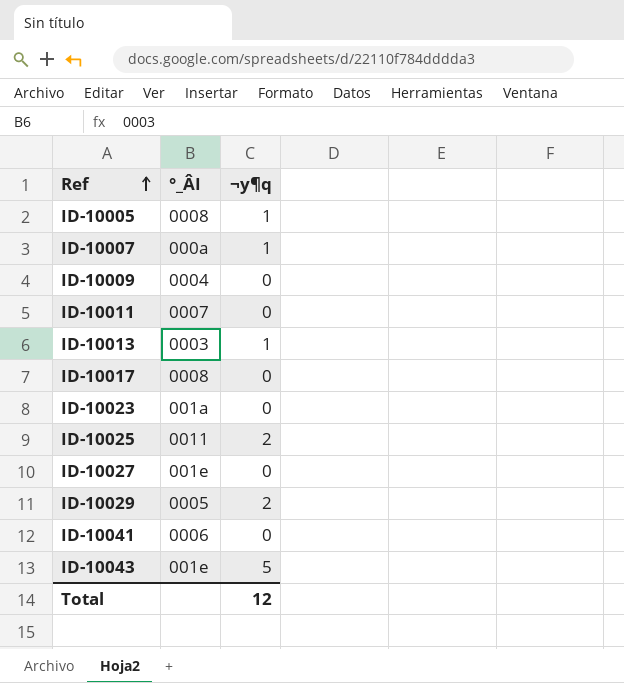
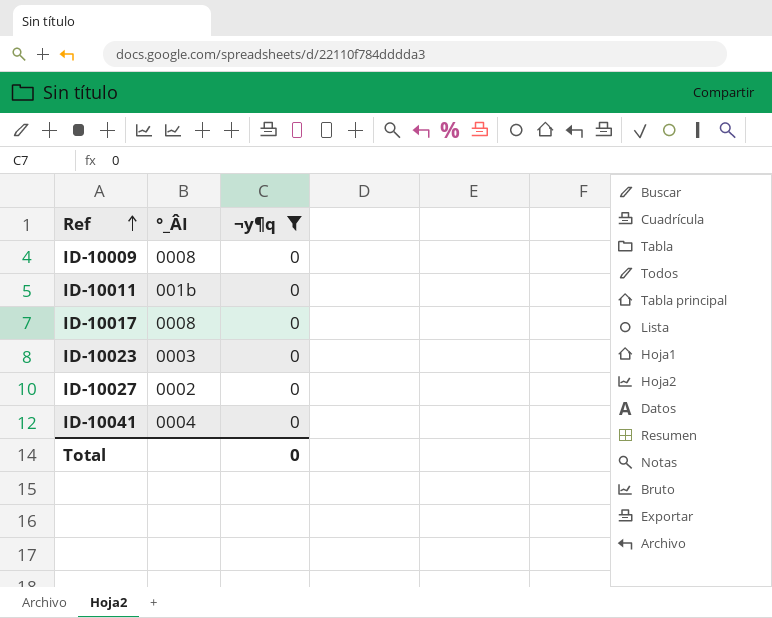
filter: none -> ¬y¶q = 0
ID-10009 | °_ÂI: 0004 -> 0008
ID-10011 | °_ÂI: 0007 -> 001b
ID-10023 | °_ÂI: 001a -> 0003
ID-10027 | °_ÂI: 001e -> 0002
ID-10041 | °_ÂI: 0006 -> 0004
Total | ¬y¶q: 12 -> 0

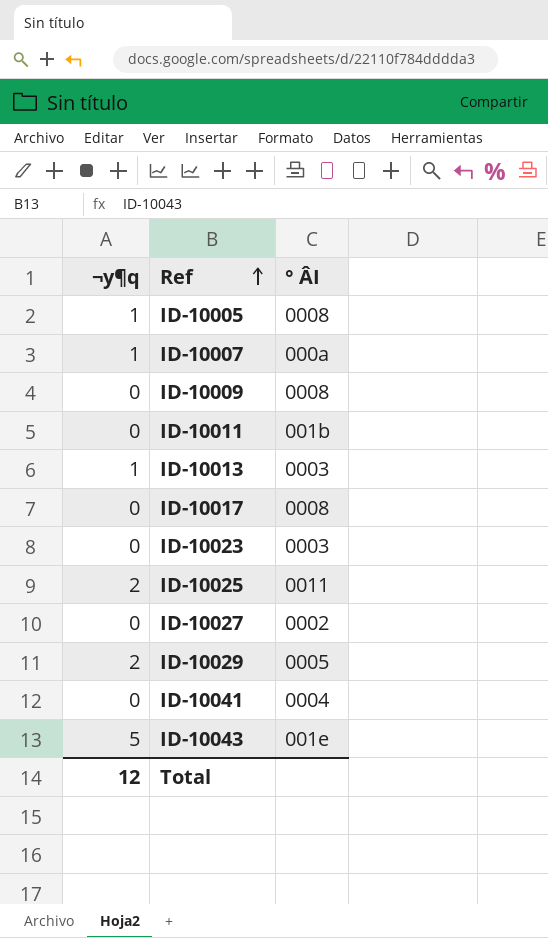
filter: ¬y¶q = 0 -> none
column ¬y¶q | position: 3 -> 1
column name: °_ÂI -> ° ÂI
Total | ¬y¶q: 0 -> 12

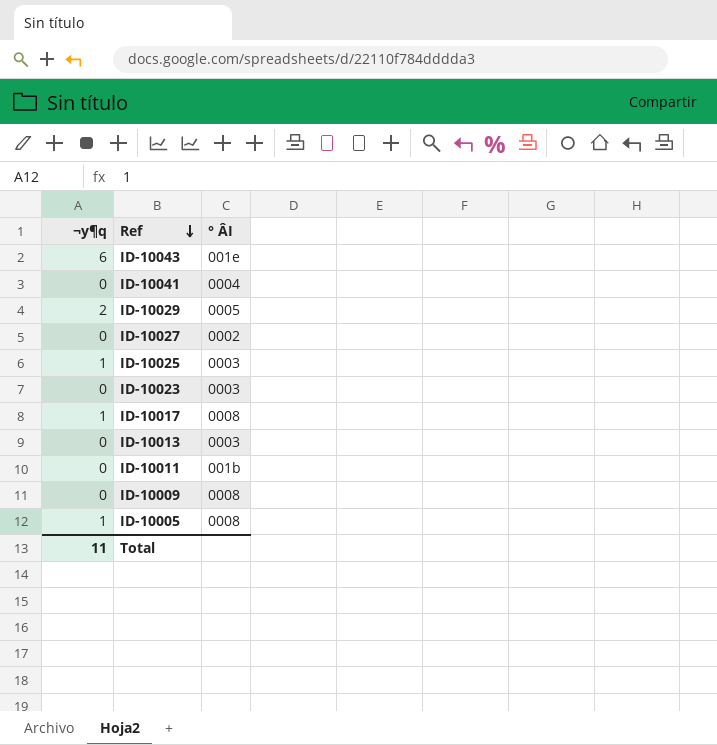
row order: Ref ascending -> Ref descending
row ID-10007: 1 | 000a -> none
ID-10043 | ¬y¶q: 5 -> 6
ID-10025 | ¬y¶q: 2 -> 1
ID-10025 | ° ÂI: 0011 -> 0003
ID-10017 | ¬y¶q: 0 -> 1
ID-10013 | ¬y¶q: 1 -> 0
Total | ¬y¶q: 12 -> 11

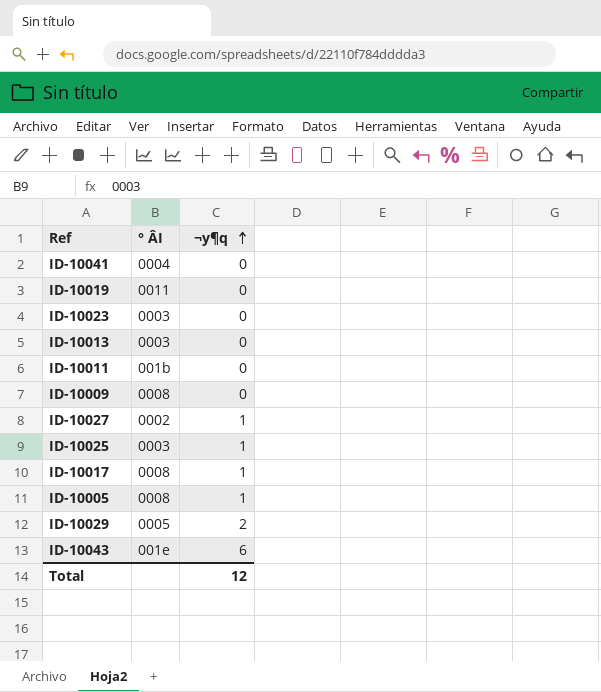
row order: Ref descending -> ¬y¶q ascending
column ¬y¶q | position: 1 -> 3
row ID-10019: none -> 0011 | 0
ID-10027 | ¬y¶q: 0 -> 1
Total | ¬y¶q: 11 -> 12

